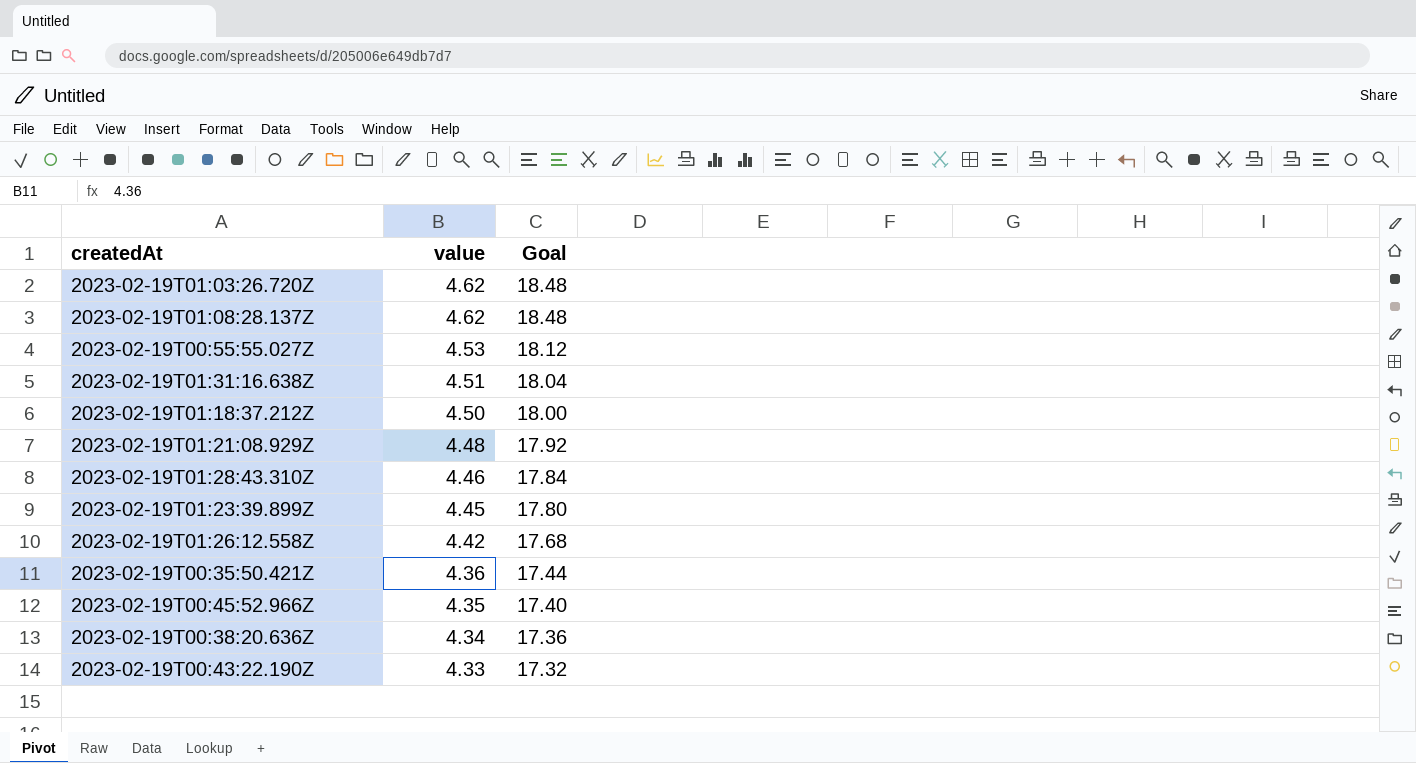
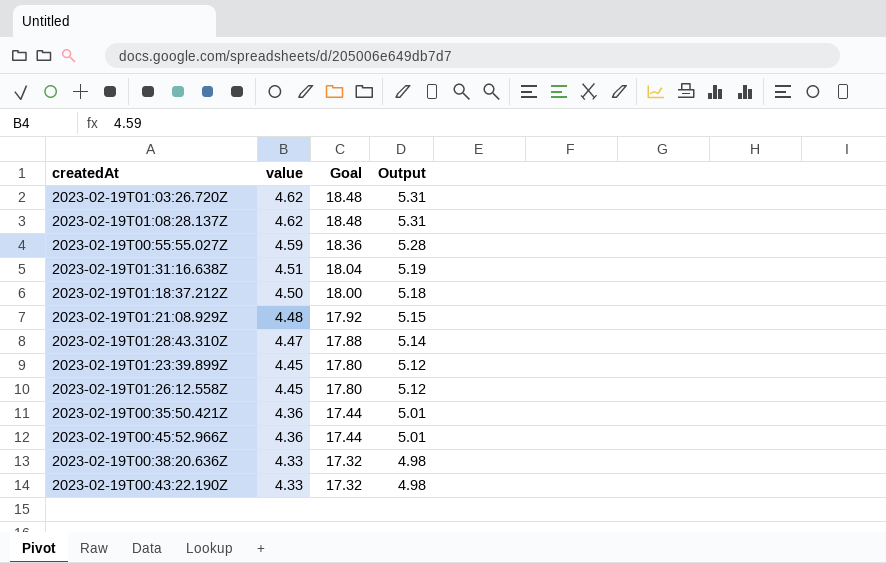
column Output | formula: none -> [value] * 1.15
2023-02-19T00:55:55.027Z | value: 4.53 -> 4.59
2023-02-19T00:55:55.027Z | Goal: 18.12 -> 18.36
2023-02-19T01:28:43.310Z | value: 4.46 -> 4.47
2023-02-19T01:28:43.310Z | Goal: 17.84 -> 17.88
2023-02-19T01:26:12.558Z | value: 4.42 -> 4.45
2023-02-19T01:26:12.558Z | Goal: 17.68 -> 17.80
2023-02-19T00:45:52.966Z | value: 4.35 -> 4.36
2023-02-19T00:45:52.966Z | Goal: 17.40 -> 17.44
2023-02-19T00:38:20.636Z | value: 4.34 -> 4.33
2023-02-19T00:38:20.636Z | Goal: 17.36 -> 17.32

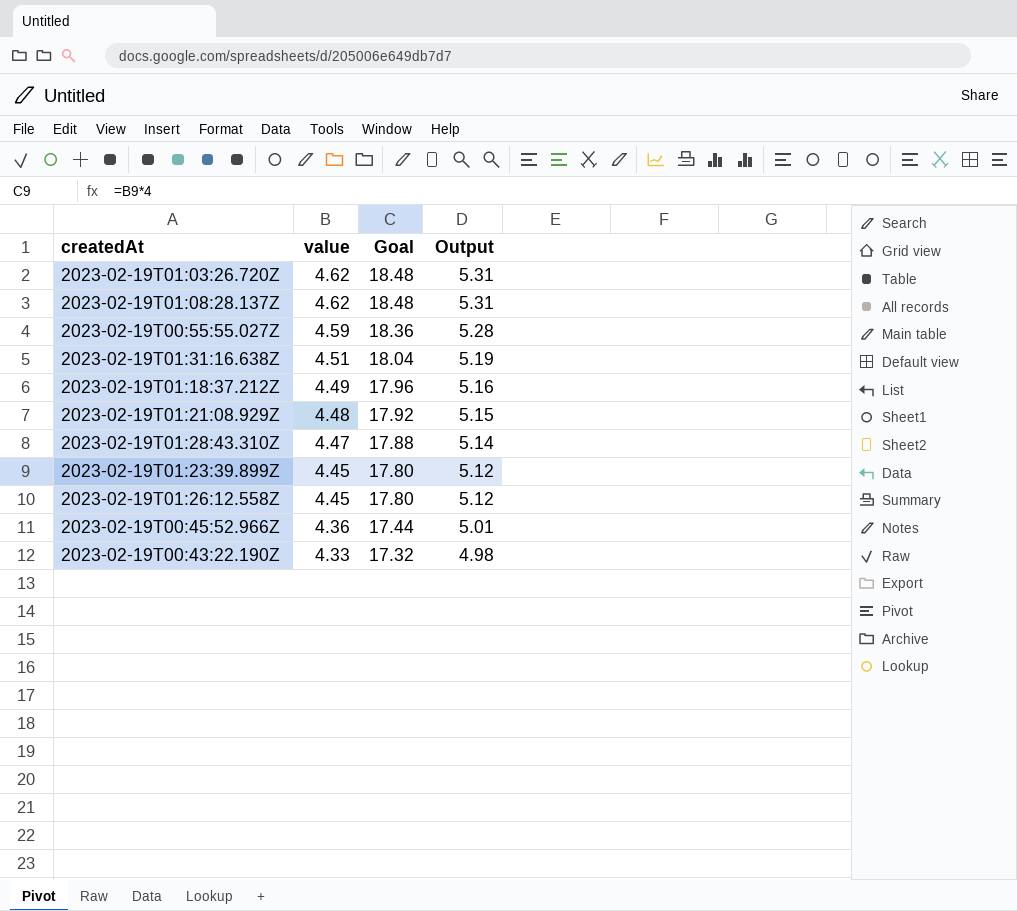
row 2023-02-19T00:35:50.421Z: 4.36 | 17.44 | 5.01 -> none
row 2023-02-19T00:38:20.636Z: 4.33 | 17.32 | 4.98 -> none
2023-02-19T01:18:37.212Z | value: 4.50 -> 4.49
2023-02-19T01:18:37.212Z | Goal: 18.00 -> 17.96
2023-02-19T01:18:37.212Z | Output: 5.18 -> 5.16

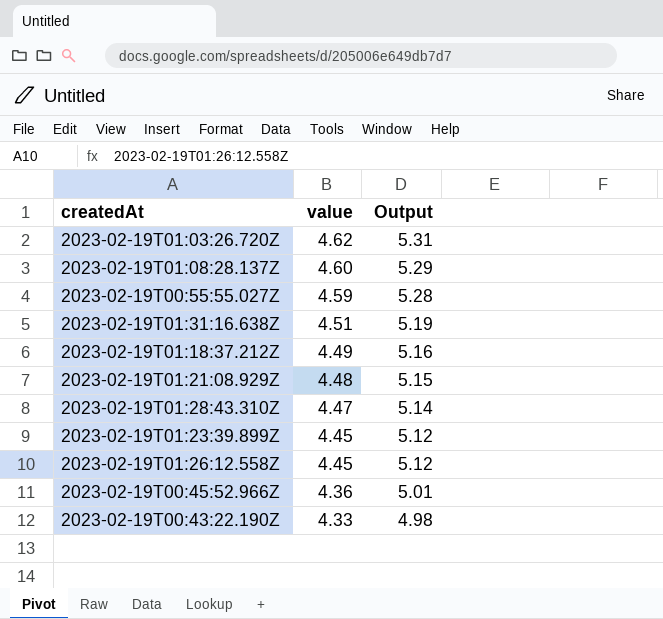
column Goal | formula: [value] * 4 -> none
2023-02-19T01:08:28.137Z | value: 4.62 -> 4.60
2023-02-19T01:08:28.137Z | Output: 5.31 -> 5.29

